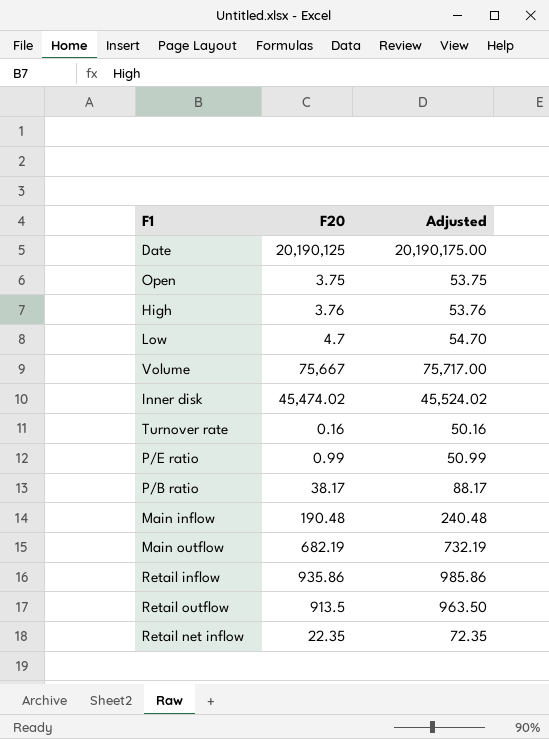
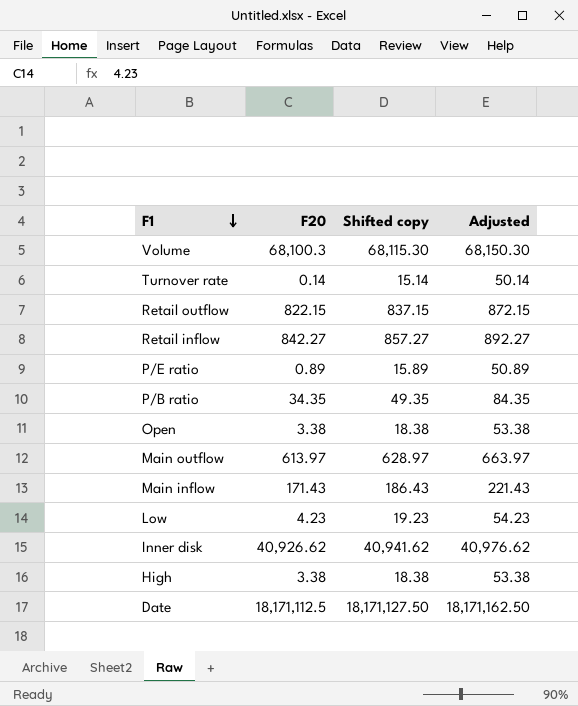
row order: none -> F1 descending
column Shifted copy | formula: none -> [F20] + 15
row Retail net inflow: 22.35 | 72.35 -> none
Volume | F20: 75,667 -> 68,100.3
Volume | Adjusted: 75,717.00 -> 68,150.30
Turnover rate | F20: 0.16 -> 0.14
Turnover rate | Adjusted: 50.16 -> 50.14
Retail outflow | F20: 913.5 -> 822.15
Retail outflow | Adjusted: 963.50 -> 872.15
Retail inflow | F20: 935.86 -> 842.27
Retail inflow | Adjusted: 985.86 -> 892.27
P/E ratio | F20: 0.99 -> 0.89
P/E ratio | Adjusted: 50.99 -> 50.89
P/B ratio | F20: 38.17 -> 34.35
P/B ratio | Adjusted: 88.17 -> 84.35
Open | F20: 3.75 -> 3.38
Open | Adjusted: 53.75 -> 53.38
Main outflow | F20: 682.19 -> 613.97
Main outflow | Adjusted: 732.19 -> 663.97
Main inflow | F20: 190.48 -> 171.43
Main inflow | Adjusted: 240.48 -> 221.43
Low | F20: 4.7 -> 4.23
Low | Adjusted: 54.70 -> 54.23
Inner disk | F20: 45,474.02 -> 40,926.62
Inner disk | Adjusted: 45,524.02 -> 40,976.62
High | F20: 3.76 -> 3.38
High | Adjusted: 53.76 -> 53.38
Date | F20: 20,190,125 -> 18,171,112.5
Date | Adjusted: 20,190,175.00 -> 18,171,162.50

